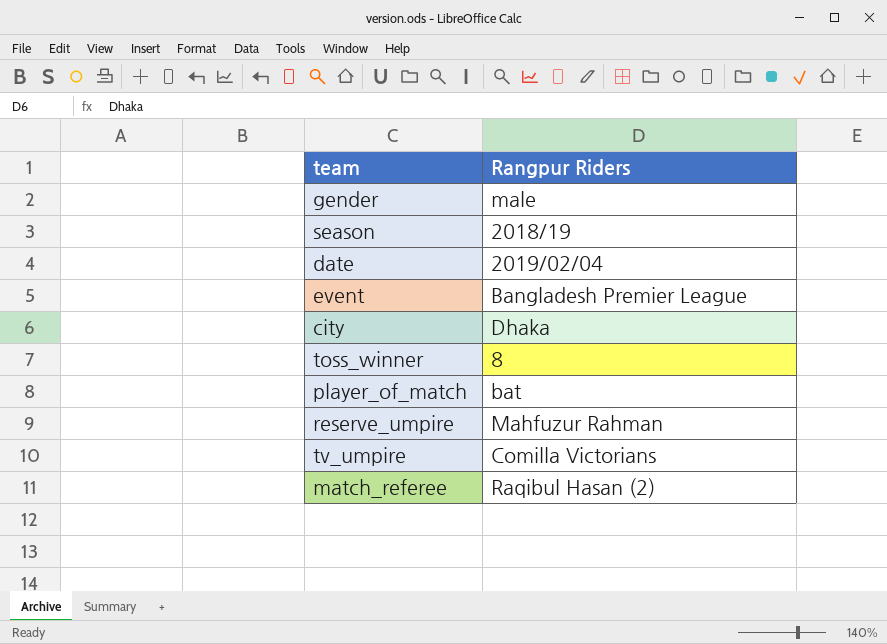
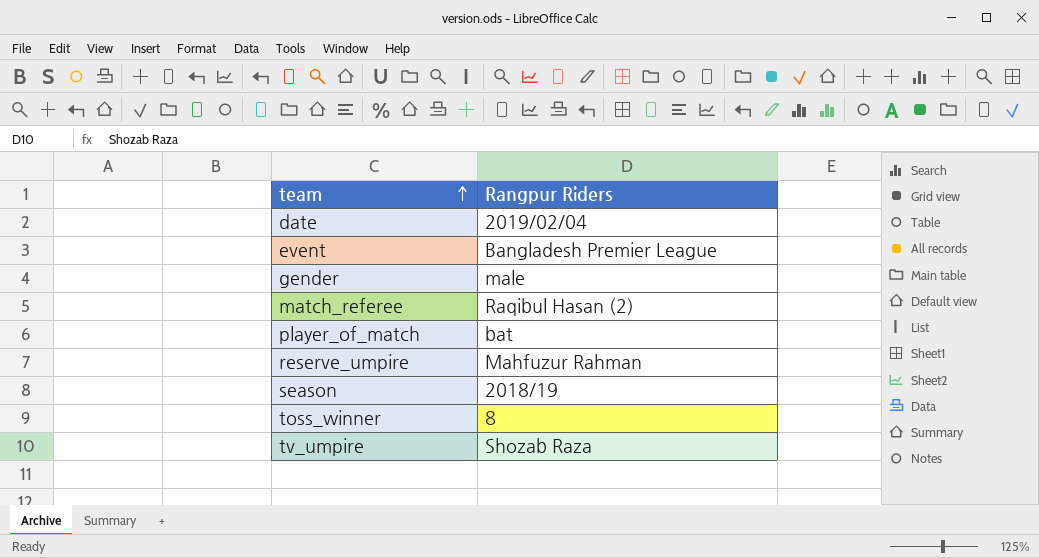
row order: none -> team ascending
row city: Dhaka -> none
tv_umpire | Rangpur Riders: Comilla Victorians -> Shozab Raza

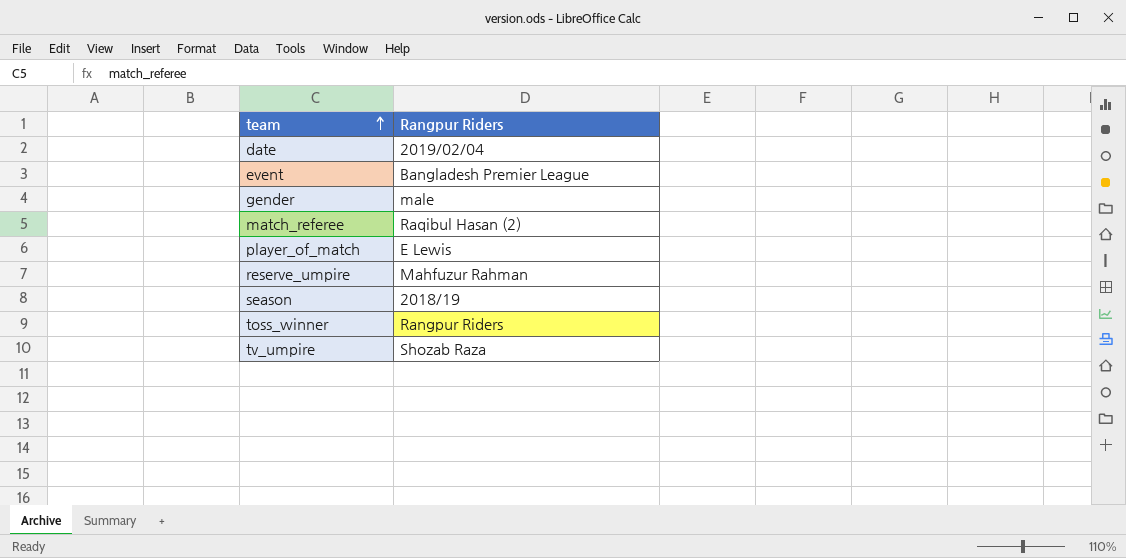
player_of_match | Rangpur Riders: bat -> E Lewis
toss_winner | Rangpur Riders: 8 -> Rangpur Riders

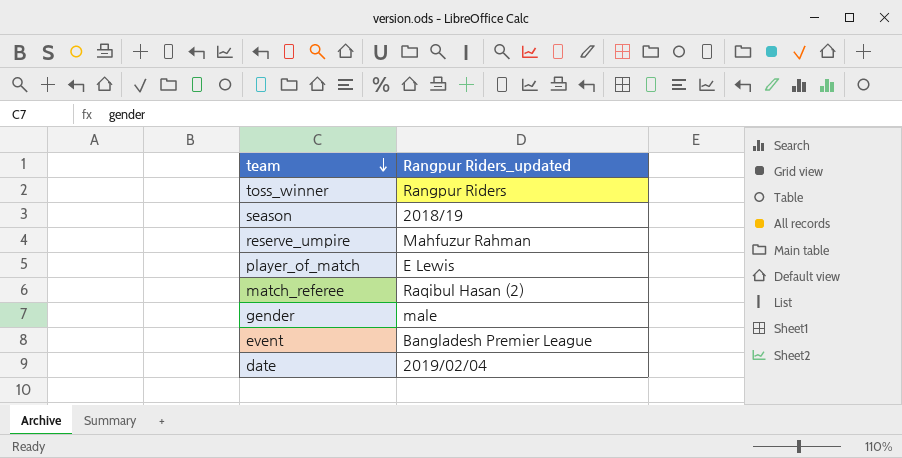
row order: team ascending -> team descending
column name: Rangpur Riders -> Rangpur Riders_updated
row tv_umpire: Shozab Raza -> none

